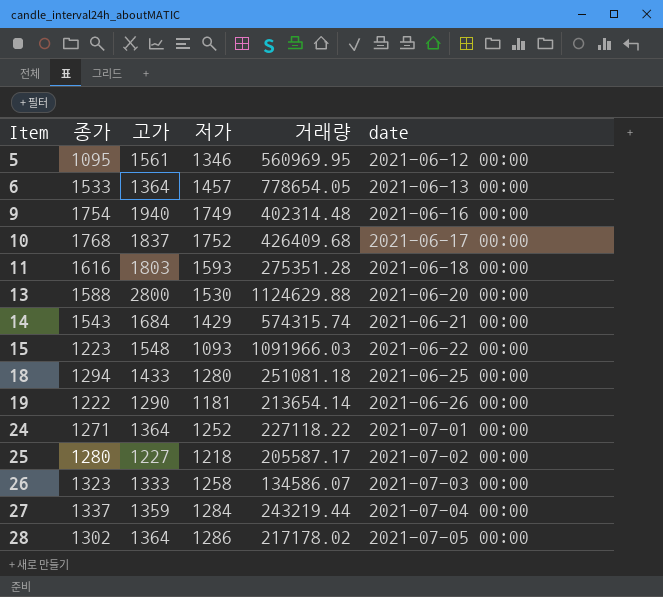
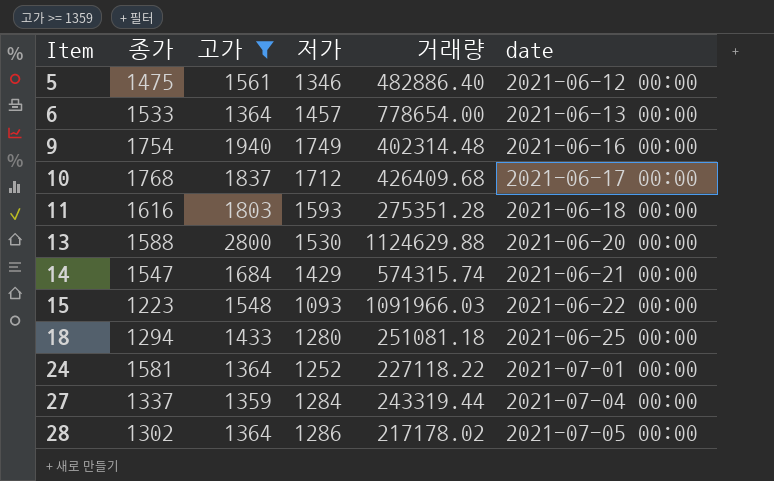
filter: none -> 고가 >= 1359
5 | 종가: 1095 -> 1475
5 | 거래량: 560969.95 -> 482886.40
6 | 거래량: 778654.05 -> 778654.00
10 | 저가: 1752 -> 1712
14 | 종가: 1543 -> 1547
24 | 종가: 1271 -> 1581
27 | 거래량: 243219.44 -> 243319.44

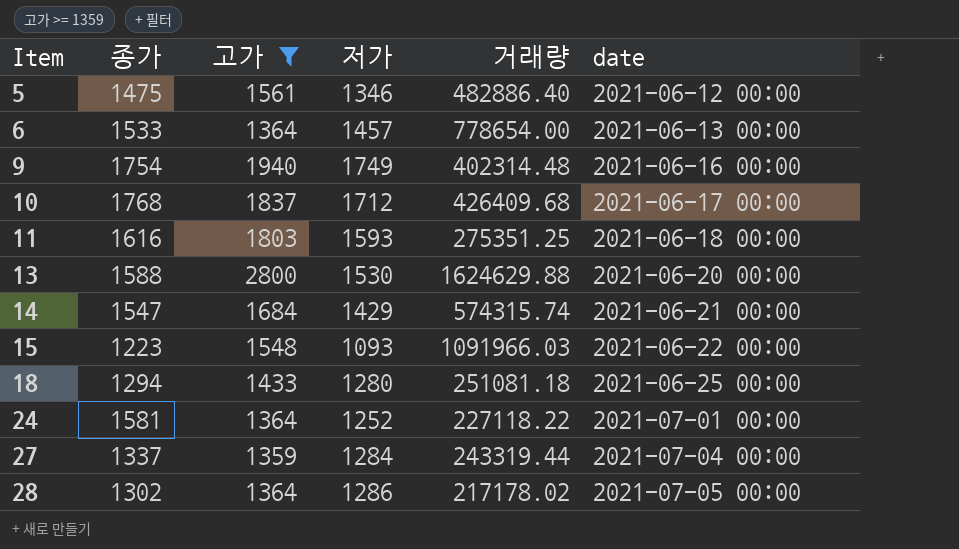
11 | 거래량: 275351.28 -> 275351.25
13 | 거래량: 1124629.88 -> 1624629.88

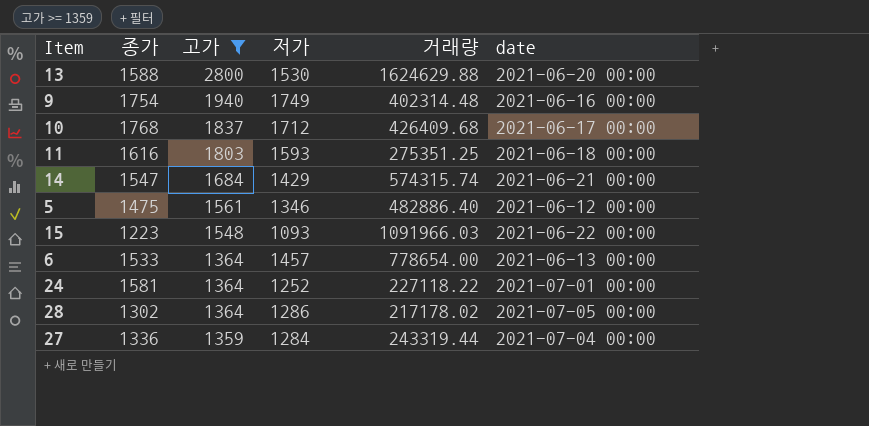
row order: Item ascending -> 고가 descending
row 18: 1294 | 1433 | 1280 | 251081.18 | 2021-06-25 00:00 -> none
27 | 종가: 1337 -> 1336

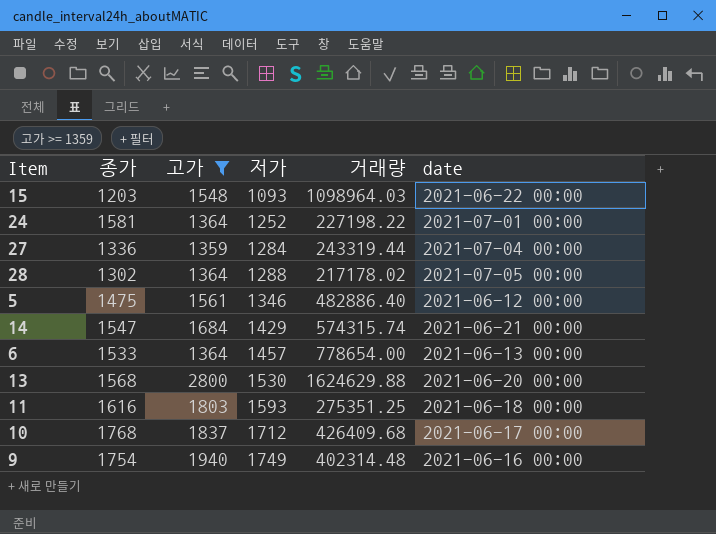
row order: 고가 descending -> 저가 ascending
15 | 종가: 1223 -> 1203
15 | 거래량: 1091966.03 -> 1098964.03
24 | 거래량: 227118.22 -> 227198.22
28 | 저가: 1286 -> 1288
13 | 종가: 1588 -> 1568

